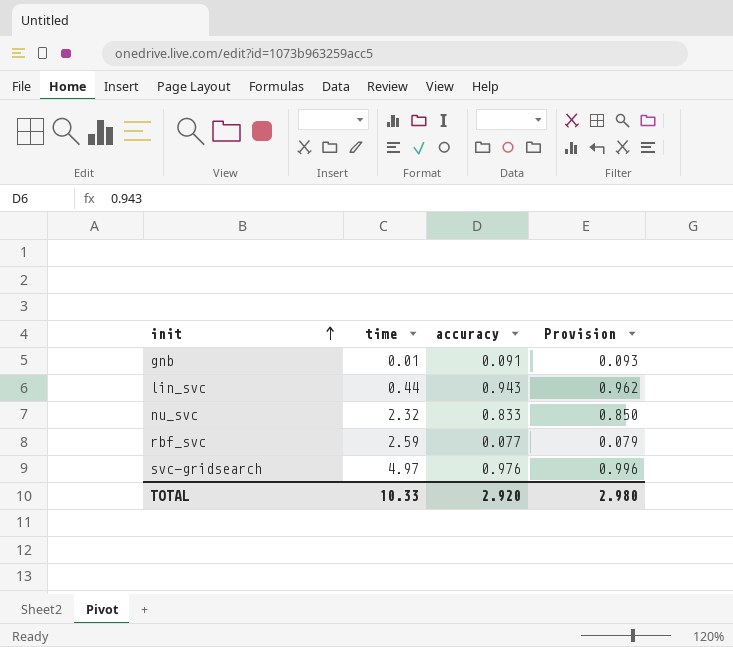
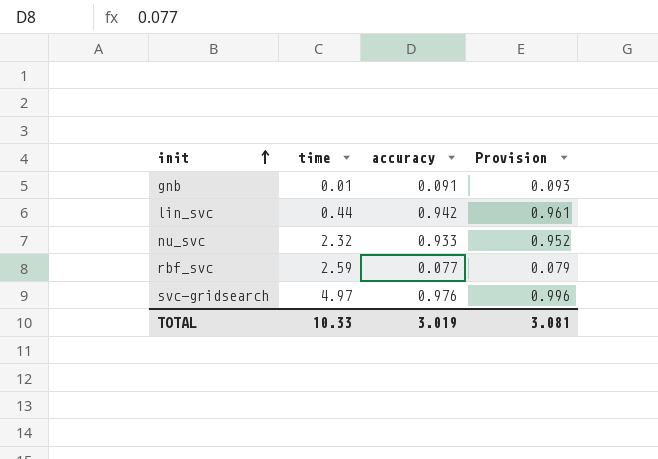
lin_svc | accuracy: 0.943 -> 0.942
lin_svc | Provision: 0.962 -> 0.961
nu_svc | accuracy: 0.833 -> 0.933
nu_svc | Provision: 0.850 -> 0.952
TOTAL | accuracy: 2.920 -> 3.019
TOTAL | Provision: 2.980 -> 3.081

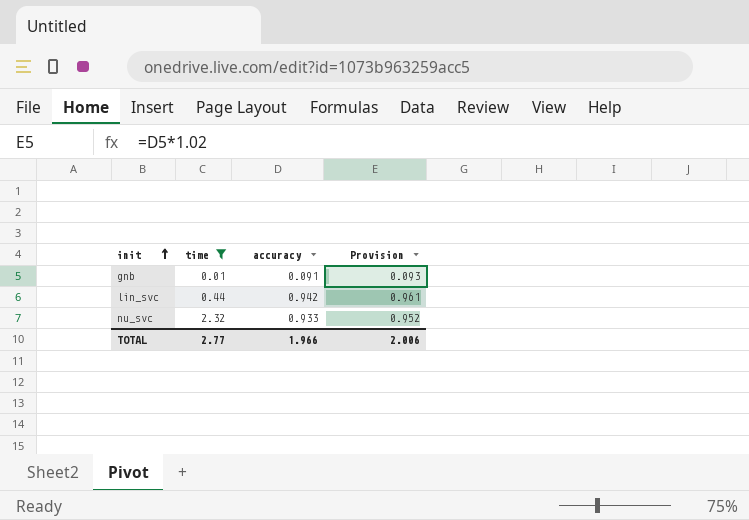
filter: none -> time <= 2.32
TOTAL | time: 10.33 -> 2.77
TOTAL | accuracy: 3.019 -> 1.966
TOTAL | Provision: 3.081 -> 2.006

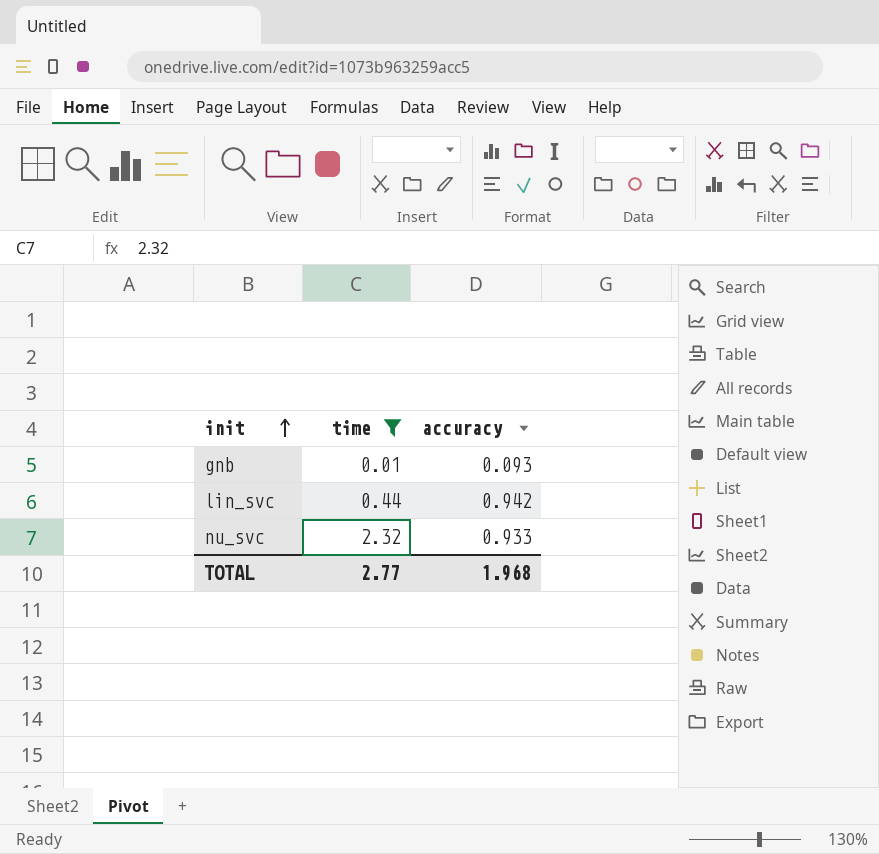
column Provision | formula: [accuracy] * 1.02 -> none
gnb | accuracy: 0.091 -> 0.093
TOTAL | accuracy: 1.966 -> 1.968

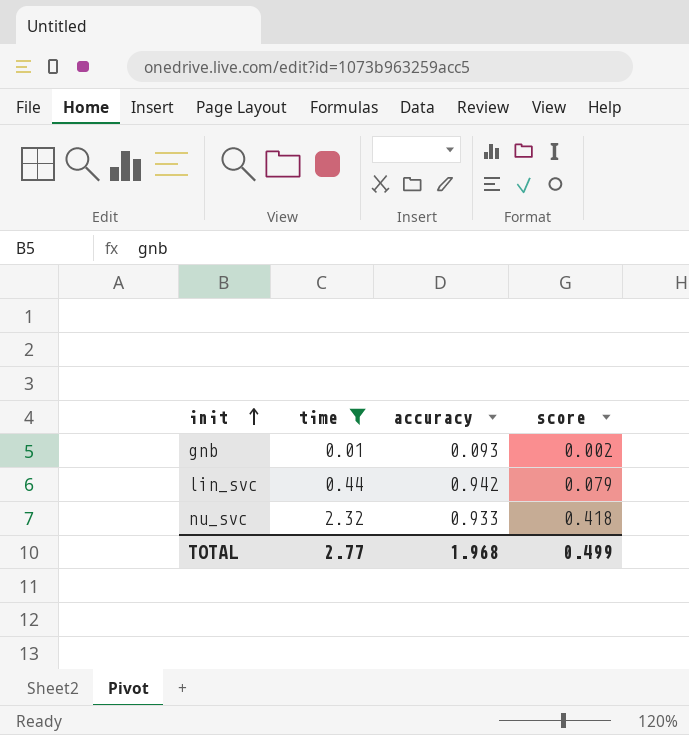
column score | formula: none -> [time] * 0.18

